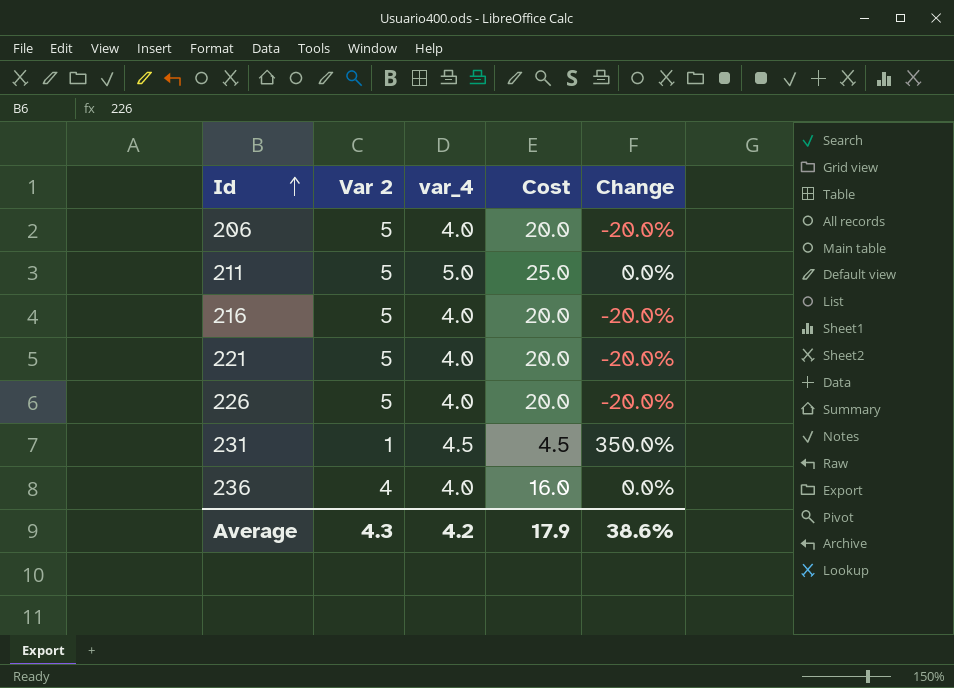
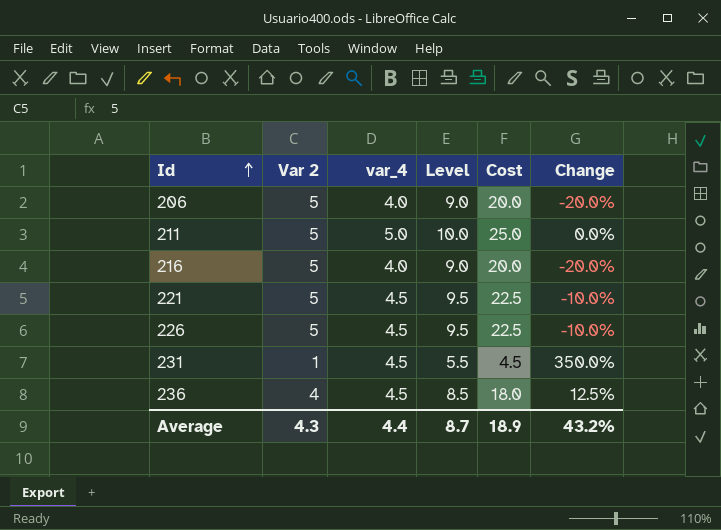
column Level | formula: none -> [Var 2] + [var_4]
221 | var_4: 4.0 -> 4.5
221 | Cost: 20.0 -> 22.5
221 | Change: -20.0% -> -10.0%
226 | var_4: 4.0 -> 4.5
226 | Cost: 20.0 -> 22.5
226 | Change: -20.0% -> -10.0%
236 | var_4: 4.0 -> 4.5
236 | Cost: 16.0 -> 18.0
236 | Change: 0.0% -> 12.5%
Average | var_4: 4.2 -> 4.4
Average | Cost: 17.9 -> 18.9
Average | Change: 38.6% -> 43.2%

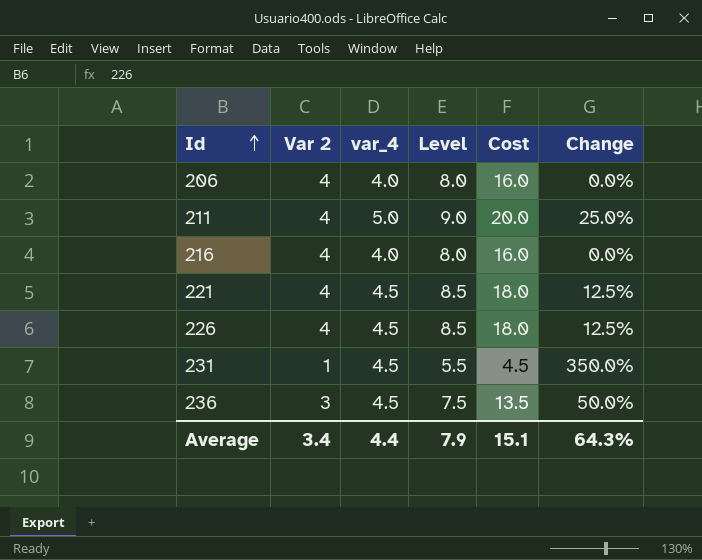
206 | Var 2: 5 -> 4
206 | Level: 9.0 -> 8.0
206 | Cost: 20.0 -> 16.0
206 | Change: -20.0% -> 0.0%
211 | Var 2: 5 -> 4
211 | Level: 10.0 -> 9.0
211 | Cost: 25.0 -> 20.0
211 | Change: 0.0% -> 25.0%
216 | Var 2: 5 -> 4
216 | Level: 9.0 -> 8.0
216 | Cost: 20.0 -> 16.0
216 | Change: -20.0% -> 0.0%
221 | Var 2: 5 -> 4
221 | Level: 9.5 -> 8.5
221 | Cost: 22.5 -> 18.0
221 | Change: -10.0% -> 12.5%
226 | Var 2: 5 -> 4
226 | Level: 9.5 -> 8.5
226 | Cost: 22.5 -> 18.0
226 | Change: -10.0% -> 12.5%
236 | Var 2: 4 -> 3
236 | Level: 8.5 -> 7.5
236 | Cost: 18.0 -> 13.5
236 | Change: 12.5% -> 50.0%
Average | Var 2: 4.3 -> 3.4
Average | Level: 8.7 -> 7.9
Average | Cost: 18.9 -> 15.1
Average | Change: 43.2% -> 64.3%

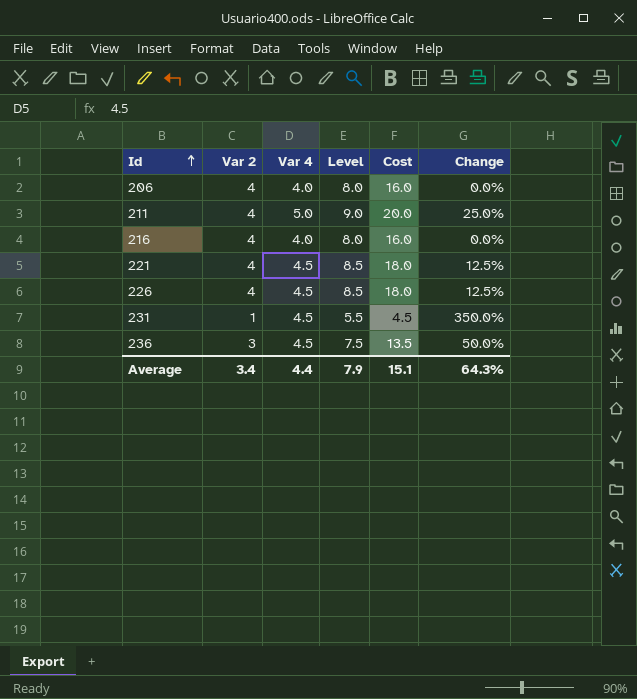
column name: var_4 -> Var 4

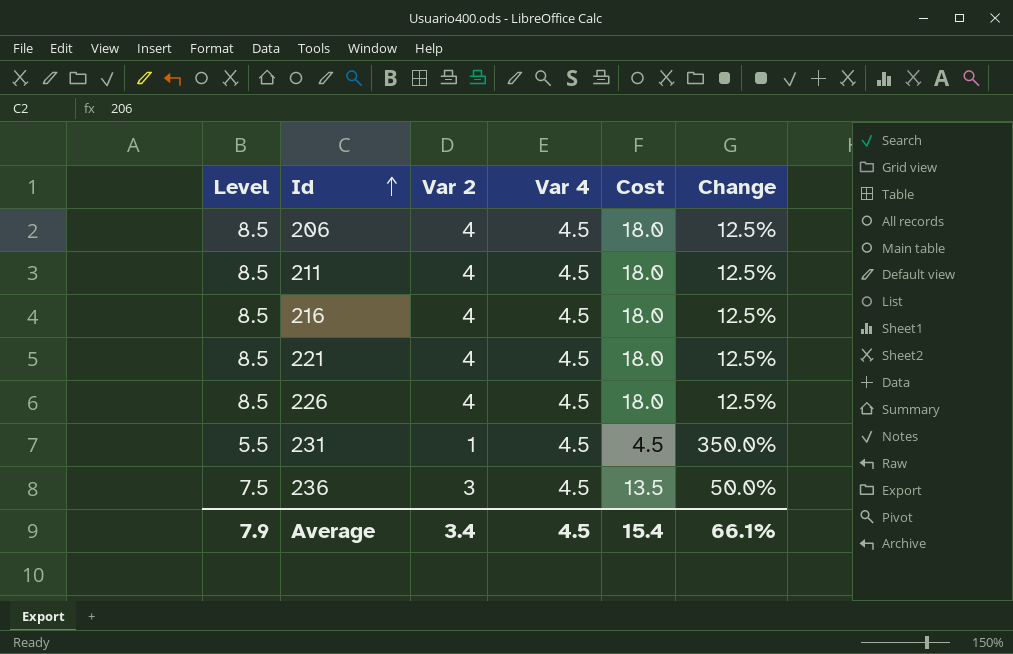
column Level | position: 4 -> 1
206 | Level: 8.0 -> 8.5
206 | Var 4: 4.0 -> 4.5
206 | Cost: 16.0 -> 18.0
206 | Change: 0.0% -> 12.5%
211 | Level: 9.0 -> 8.5
211 | Var 4: 5.0 -> 4.5
211 | Cost: 20.0 -> 18.0
211 | Change: 25.0% -> 12.5%
216 | Level: 8.0 -> 8.5
216 | Var 4: 4.0 -> 4.5
216 | Cost: 16.0 -> 18.0
216 | Change: 0.0% -> 12.5%
Average | Var 4: 4.4 -> 4.5
Average | Cost: 15.1 -> 15.4
Average | Change: 64.3% -> 66.1%

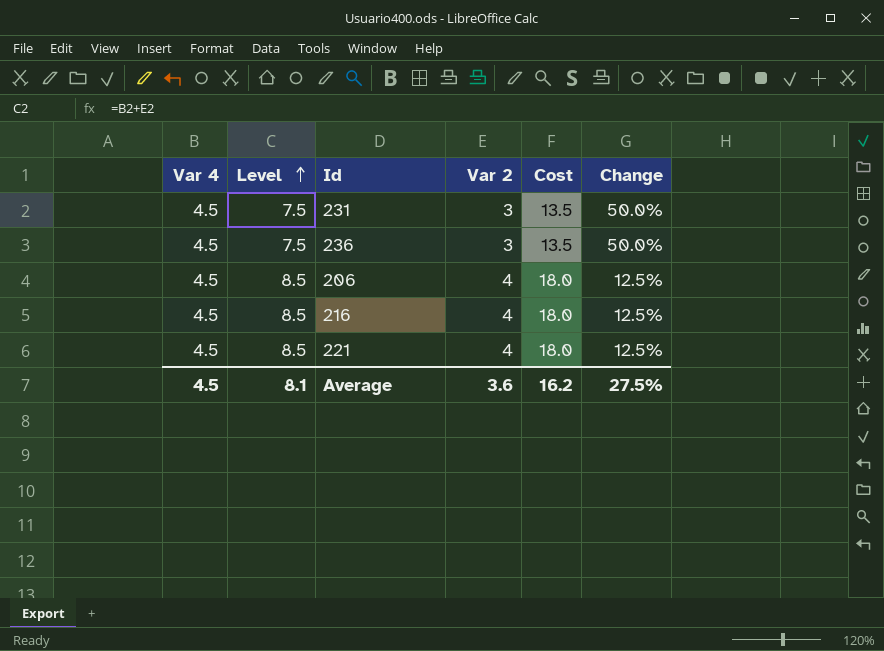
row order: Id ascending -> Level ascending
column Var 4 | position: 4 -> 1
row 211: 8.5 | 4 | 4.5 | 18.0 | 12.5% -> none
row 226: 8.5 | 4 | 4.5 | 18.0 | 12.5% -> none
231 | Level: 5.5 -> 7.5
231 | Var 2: 1 -> 3
231 | Cost: 4.5 -> 13.5
231 | Change: 350.0% -> 50.0%
Average | Level: 7.9 -> 8.1
Average | Var 2: 3.4 -> 3.6
Average | Cost: 15.4 -> 16.2
Average | Change: 66.1% -> 27.5%

